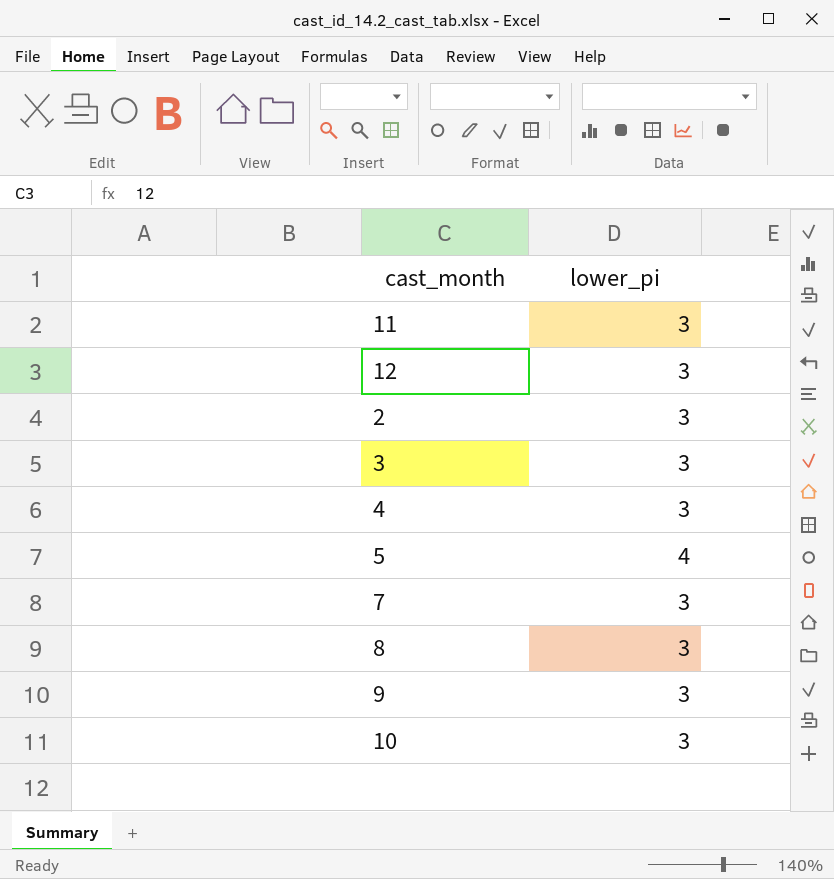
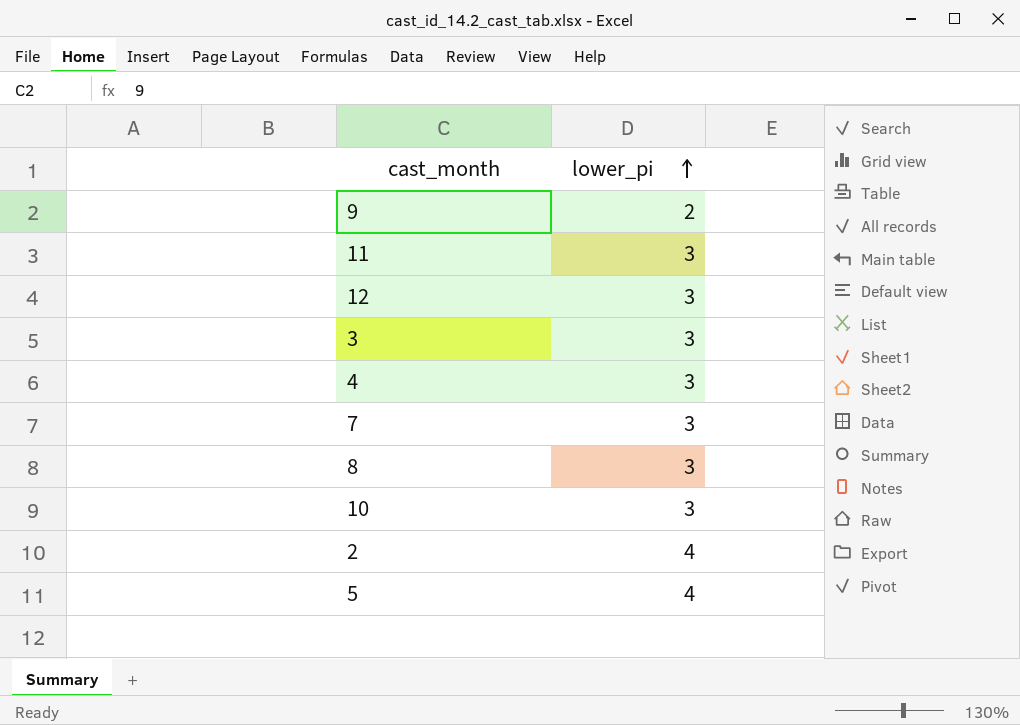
row order: none -> lower_pi ascending
9 | lower_pi: 3 -> 2
2 | lower_pi: 3 -> 4

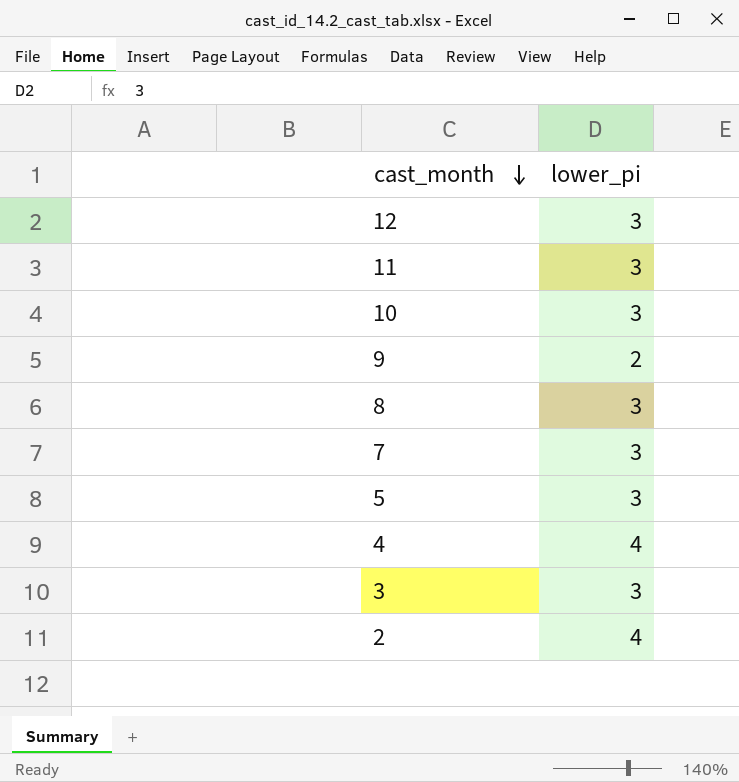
row order: lower_pi ascending -> cast_month descending
5 | lower_pi: 4 -> 3
4 | lower_pi: 3 -> 4

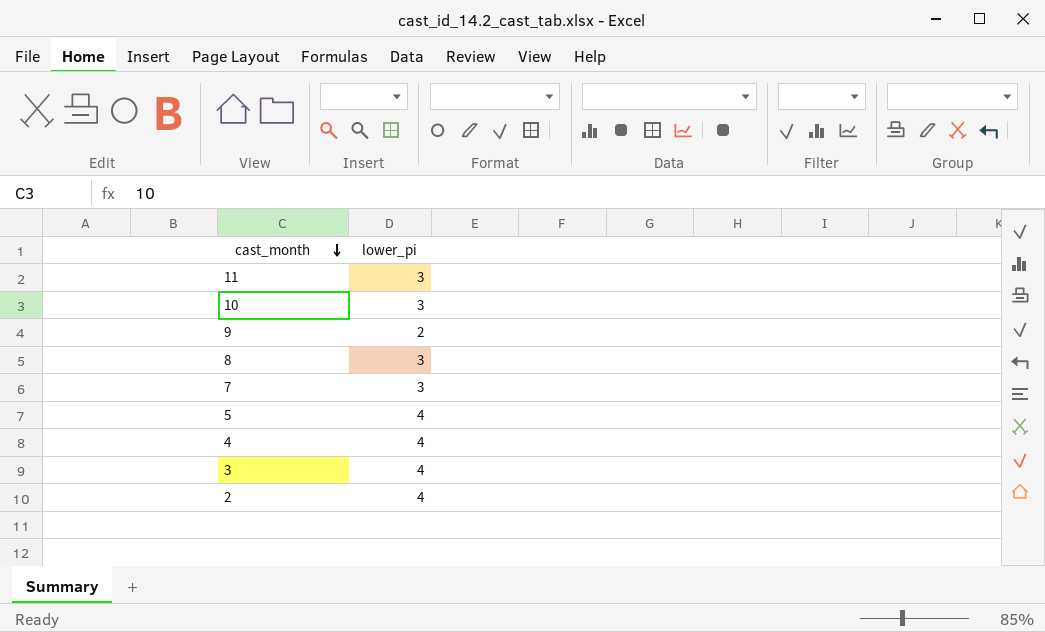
row 12: 3 -> none
5 | lower_pi: 3 -> 4
3 | lower_pi: 3 -> 4

